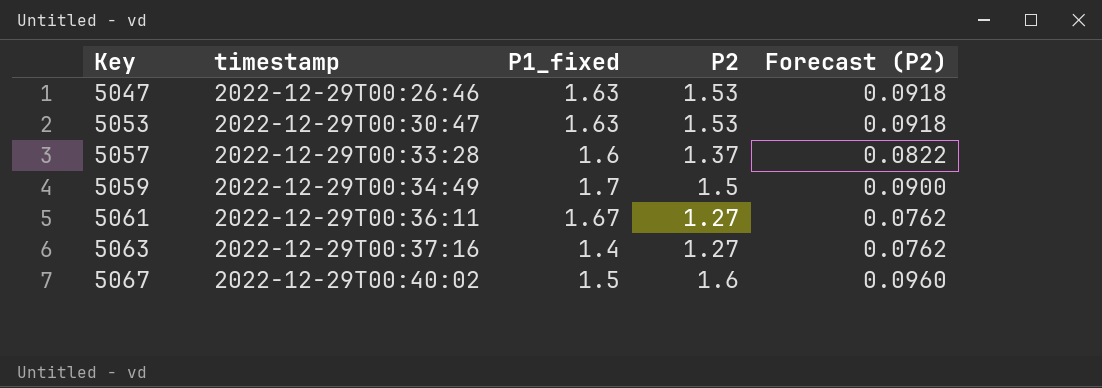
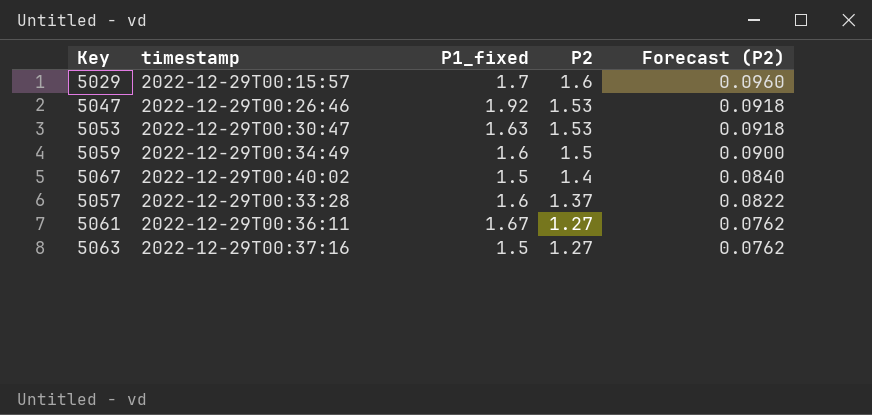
row order: Key ascending -> P2 descending
row 5029: none -> 2022-12-29T00:15:57 | 1.7 | 1.6 | 0.0960
5047 | P1_fixed: 1.63 -> 1.92
5059 | P1_fixed: 1.7 -> 1.6
5067 | P2: 1.6 -> 1.4
5067 | Forecast (P2): 0.0960 -> 0.0840
5063 | P1_fixed: 1.4 -> 1.5

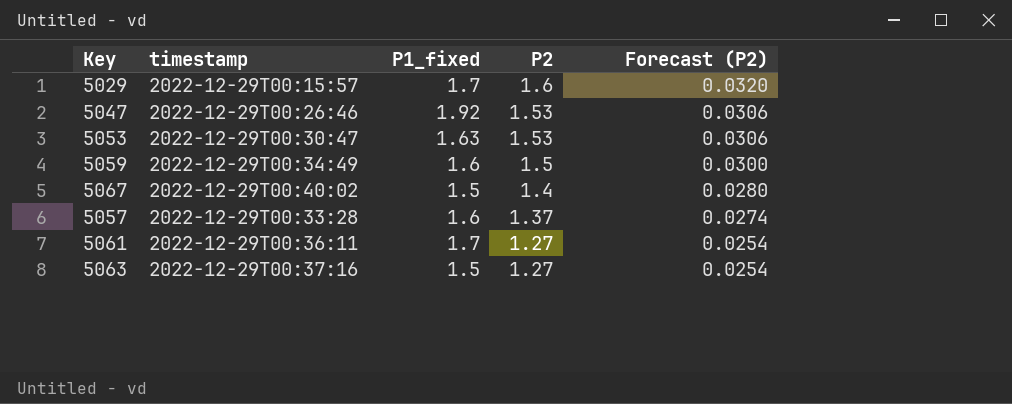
column Forecast (P2) | formula: [P2] * 0.06 -> [P2] * 0.02
5061 | P1_fixed: 1.67 -> 1.7

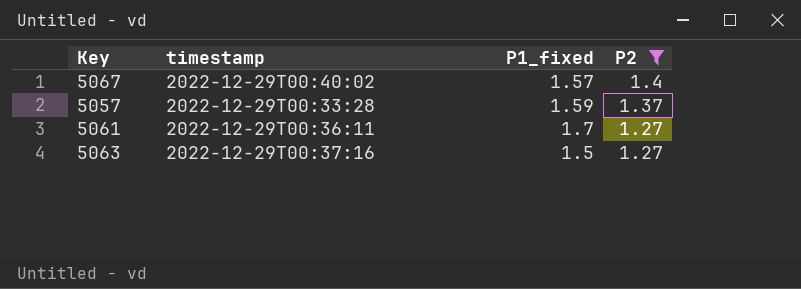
filter: none -> P2 <= 1.4
column Forecast (P2) | formula: [P2] * 0.02 -> none
5067 | P1_fixed: 1.5 -> 1.57
5057 | P1_fixed: 1.6 -> 1.59

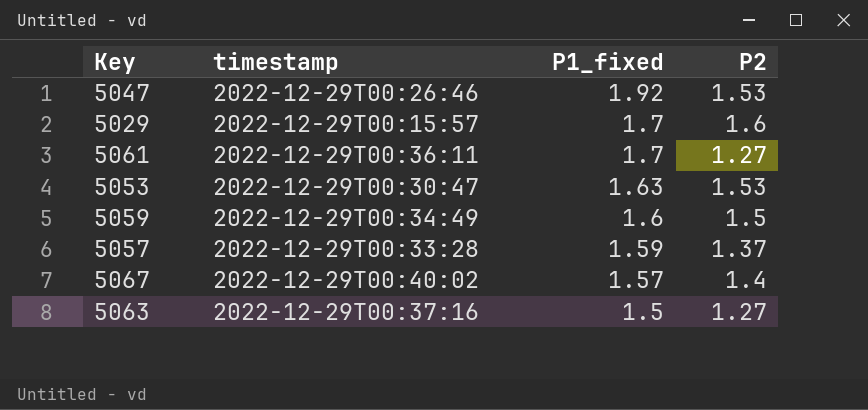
filter: P2 <= 1.4 -> none
row order: P2 descending -> P1_fixed descending

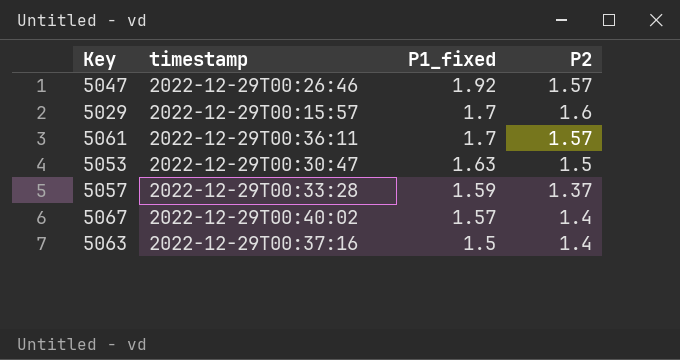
row 5059: 2022-12-29T00:34:49 | 1.6 | 1.5 -> none
5047 | P2: 1.53 -> 1.57
5061 | P2: 1.27 -> 1.57
5053 | P2: 1.53 -> 1.5
5063 | P2: 1.27 -> 1.4

